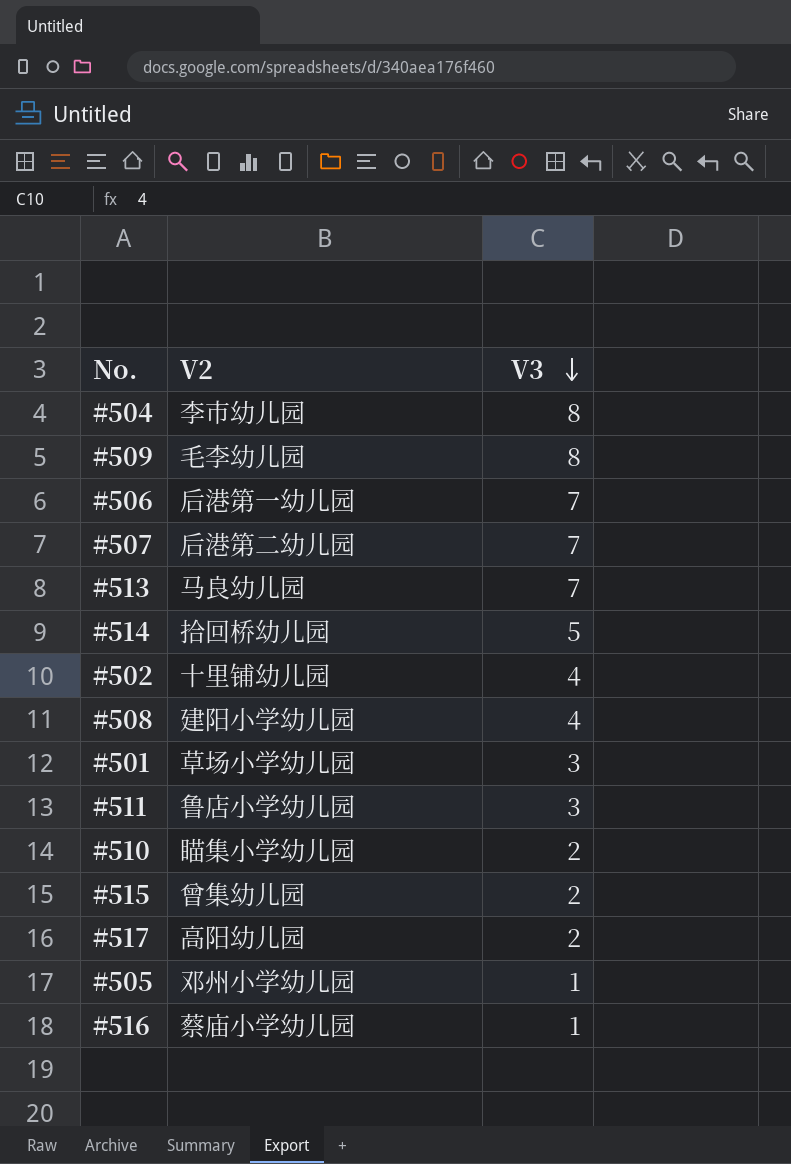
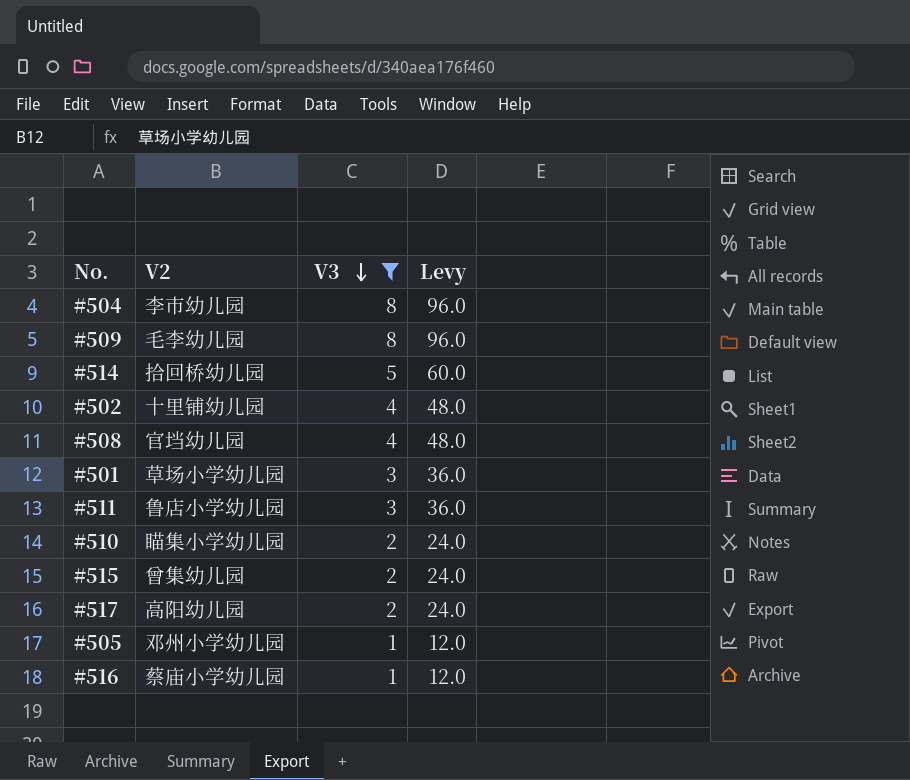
filter: none -> V3 != 7
column Levy | formula: none -> [V3] * 12
#508 | V2: 建阳小学幼儿园 -> 官垱幼儿园

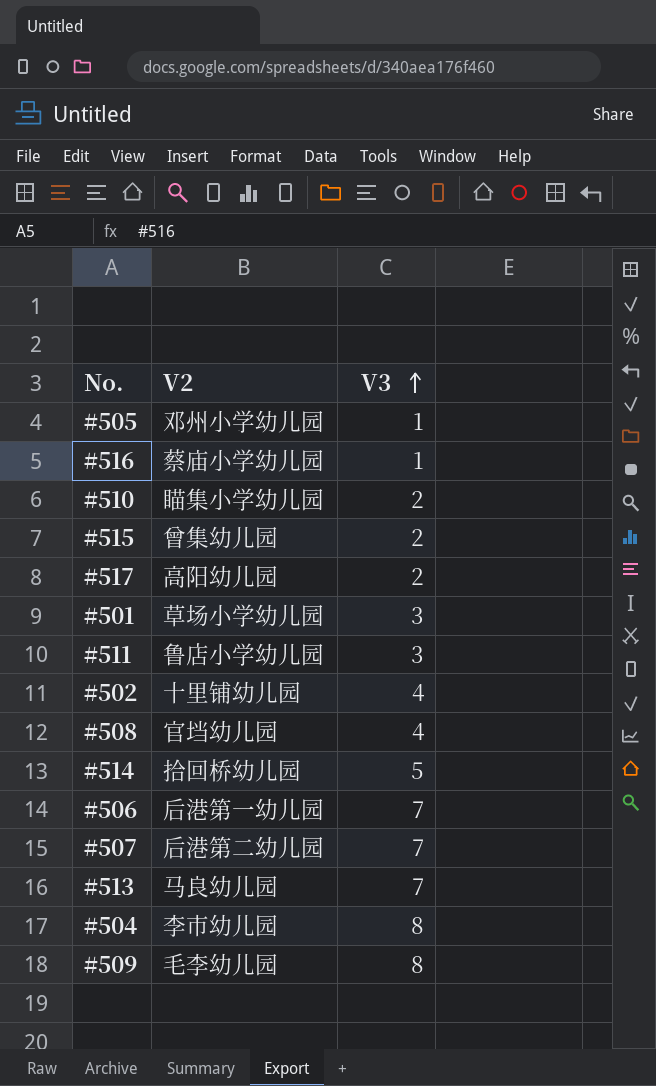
filter: V3 != 7 -> none
row order: V3 descending -> V3 ascending
column Levy | formula: [V3] * 12 -> none

